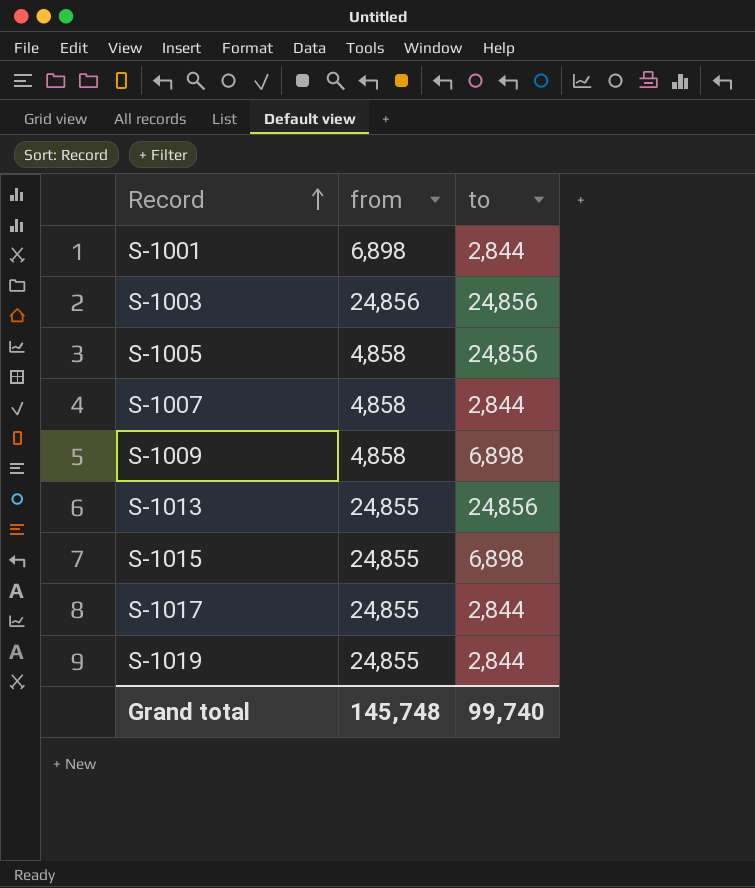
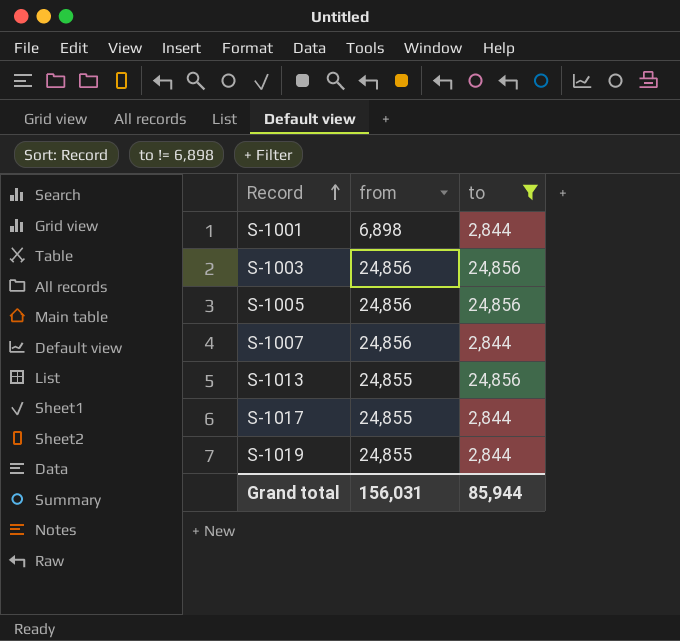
filter: none -> to != 6,898
S-1005 | from: 4,858 -> 24,856
S-1007 | from: 4,858 -> 24,856
Grand total | from: 145,748 -> 156,031
Grand total | to: 99,740 -> 85,944

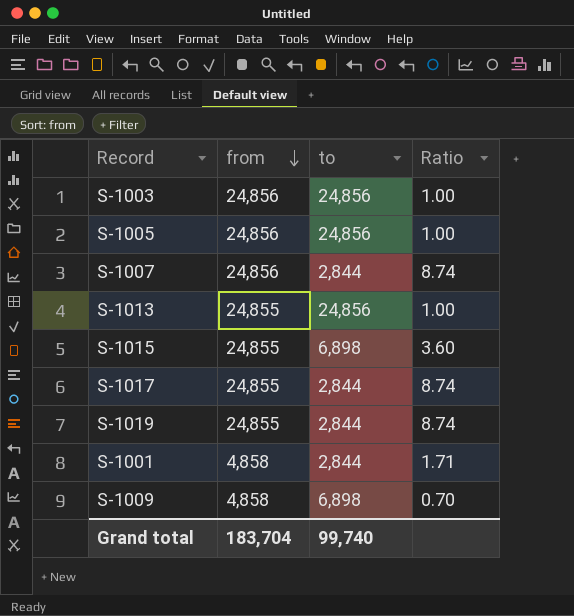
filter: to != 6,898 -> none
row order: Record ascending -> from descending
column Ratio | formula: none -> [from] / [to]
S-1001 | from: 6,898 -> 4,858
Grand total | from: 156,031 -> 183,704
Grand total | to: 85,944 -> 99,740

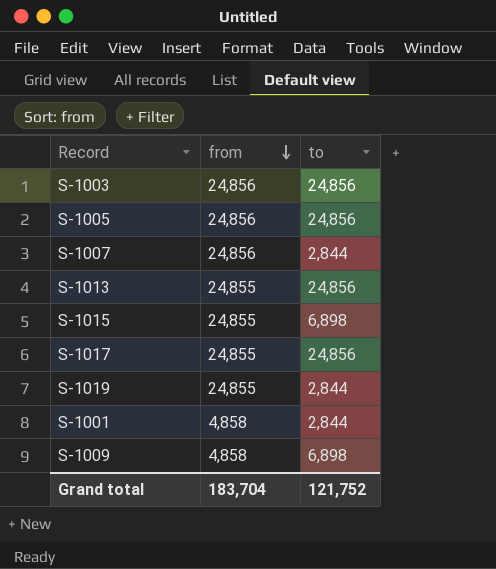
column Ratio | formula: [from] / [to] -> none
S-1017 | to: 2,844 -> 24,856
Grand total | to: 99,740 -> 121,752

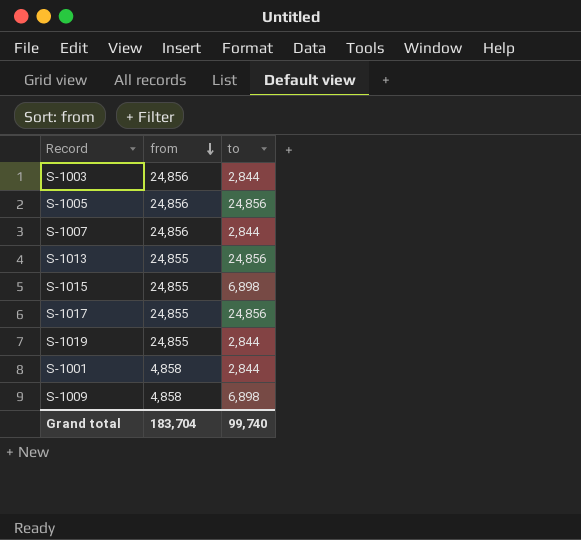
S-1003 | to: 24,856 -> 2,844
Grand total | to: 121,752 -> 99,740

